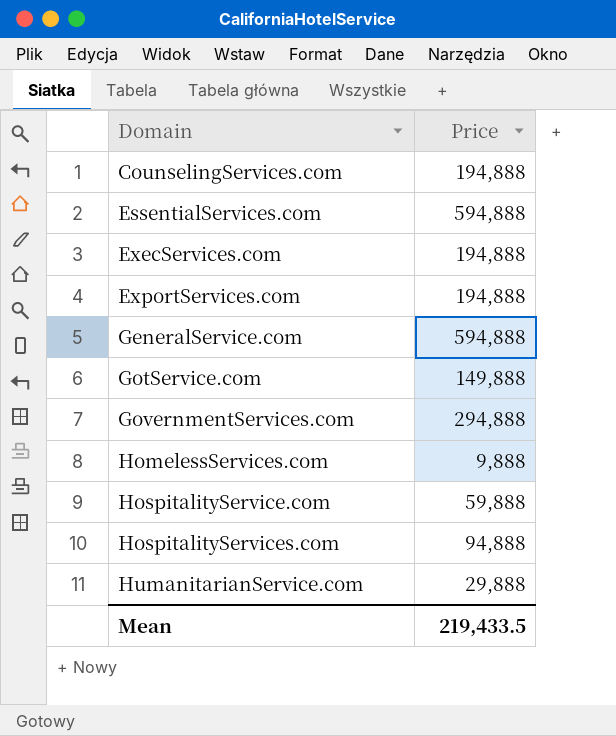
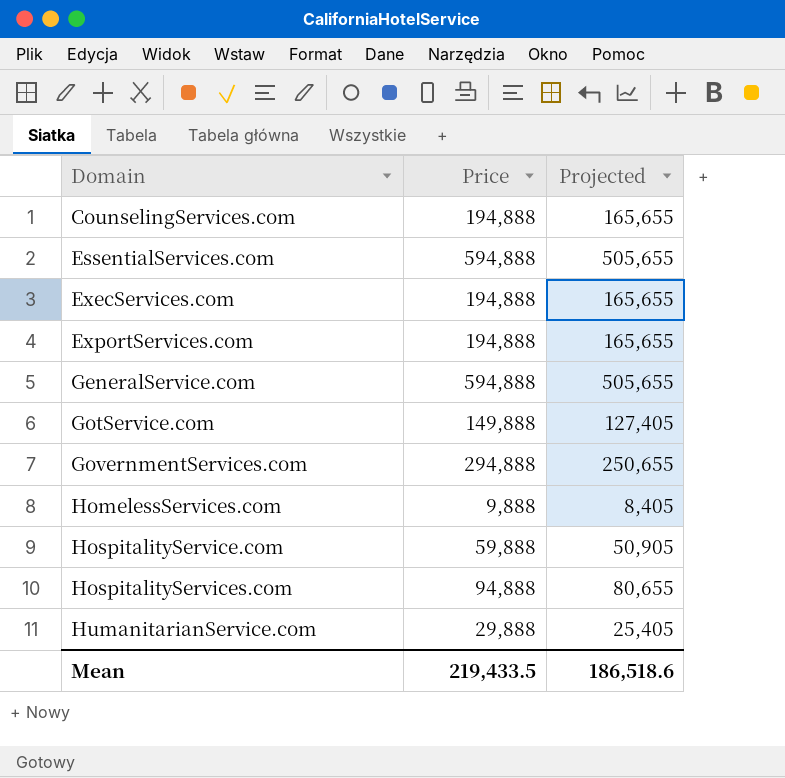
column Projected | formula: none -> [Price] * 0.85

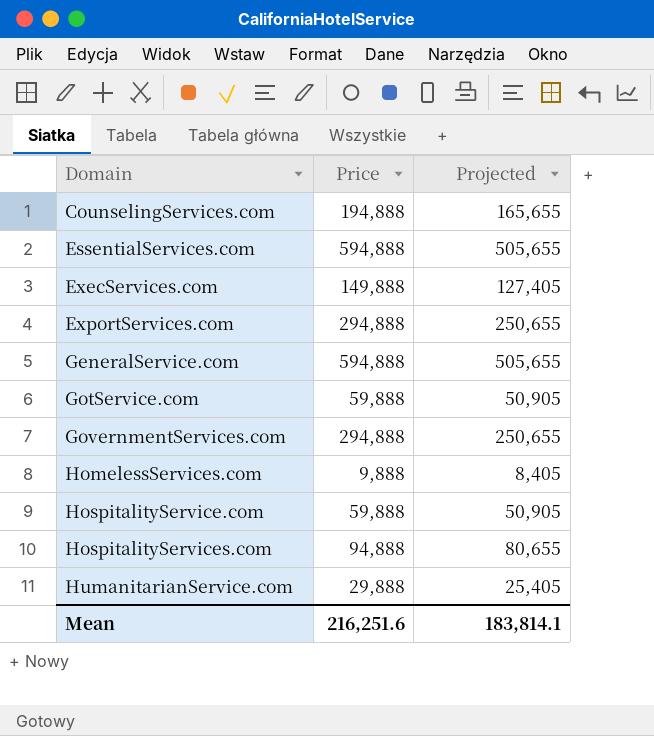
ExecServices.com | Price: 194,888 -> 149,888
ExecServices.com | Projected: 165,655 -> 127,405
ExportServices.com | Price: 194,888 -> 294,888
ExportServices.com | Projected: 165,655 -> 250,655
GotService.com | Price: 149,888 -> 59,888
GotService.com | Projected: 127,405 -> 50,905
Mean | Price: 219,433.5 -> 216,251.6
Mean | Projected: 186,518.6 -> 183,814.1

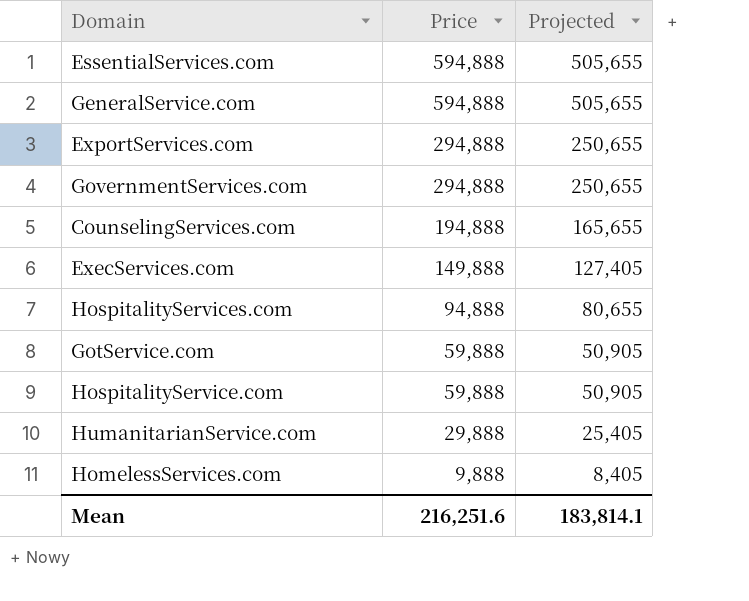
row order: Domain ascending -> Price descending

